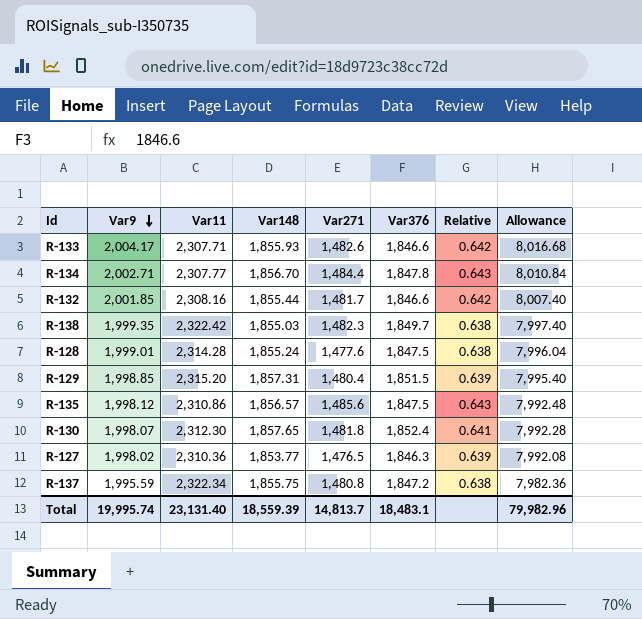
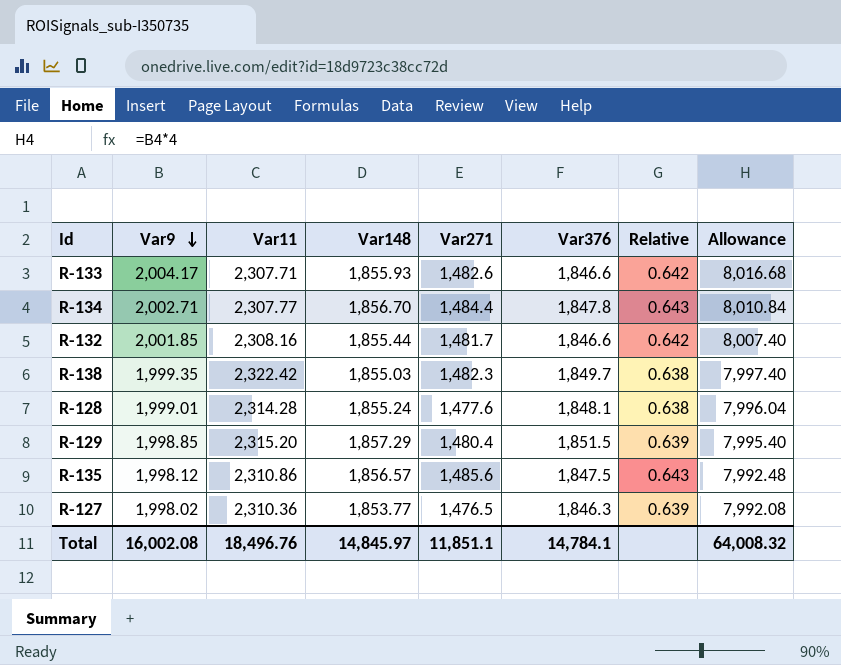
row R-130: 1,998.07 | 2,312.30 | 1,857.65 | 1,481.8 | 1,852.4 | 0.641 | 7,992.28 -> none
row R-137: 1,995.59 | 2,322.34 | 1,855.75 | 1,480.8 | 1,847.2 | 0.638 | 7,982.36 -> none
R-128 | Var376: 1,847.5 -> 1,848.1
R-129 | Var148: 1,857.31 -> 1,857.29
Total | Var9: 19,995.74 -> 16,002.08
Total | Var11: 23,131.40 -> 18,496.76
Total | Var148: 18,559.39 -> 14,845.97
Total | Var271: 14,813.7 -> 11,851.1
Total | Var376: 18,483.1 -> 14,784.1
Total | Allowance: 79,982.96 -> 64,008.32

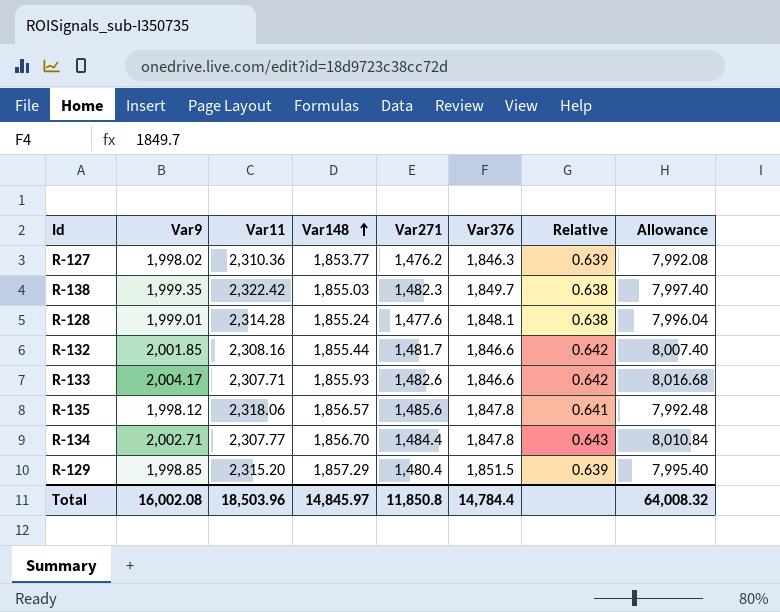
row order: Var9 descending -> Var148 ascending
R-127 | Var271: 1,476.5 -> 1,476.2
R-135 | Var11: 2,310.86 -> 2,318.06
R-135 | Var376: 1,847.5 -> 1,847.8
R-135 | Relative: 0.643 -> 0.641
Total | Var11: 18,496.76 -> 18,503.96
Total | Var271: 11,851.1 -> 11,850.8
Total | Var376: 14,784.1 -> 14,784.4

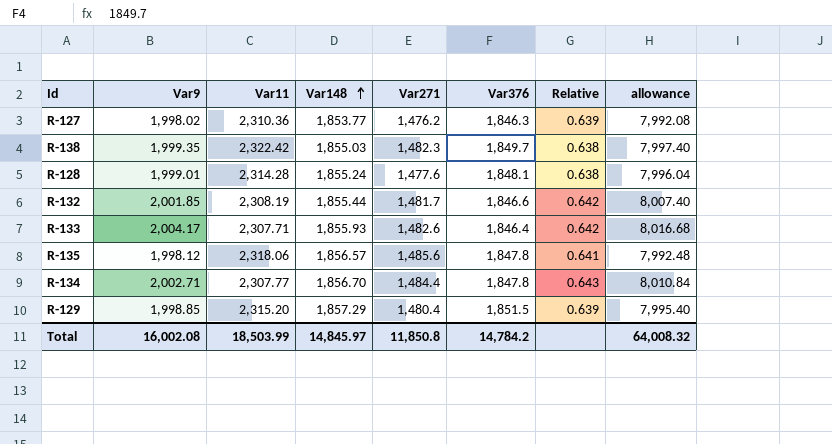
column name: Allowance -> allowance
R-132 | Var11: 2,308.16 -> 2,308.19
R-133 | Var376: 1,846.6 -> 1,846.4
Total | Var11: 18,503.96 -> 18,503.99
Total | Var376: 14,784.4 -> 14,784.2

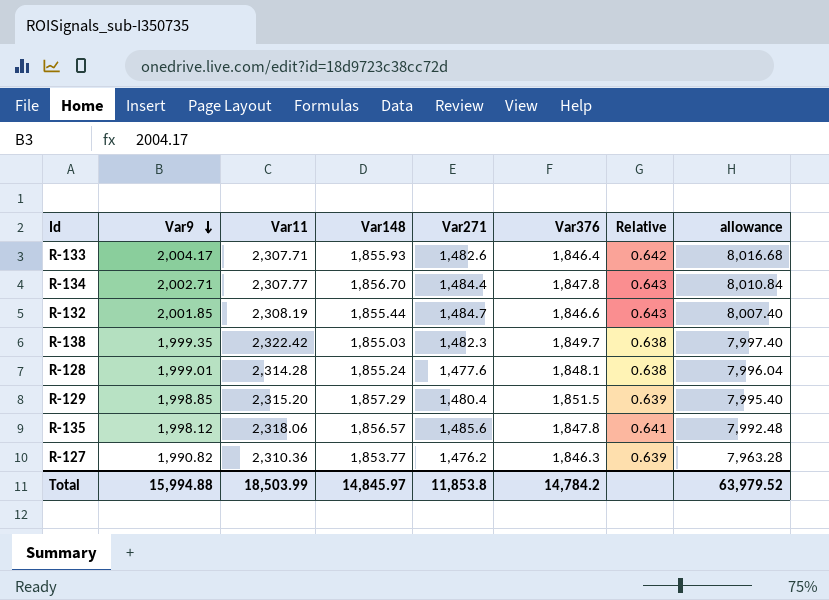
row order: Var148 ascending -> Var9 descending
R-132 | Var271: 1,481.7 -> 1,484.7
R-132 | Relative: 0.642 -> 0.643
R-127 | Var9: 1,998.02 -> 1,990.82
R-127 | allowance: 7,992.08 -> 7,963.28
Total | Var9: 16,002.08 -> 15,994.88
Total | Var271: 11,850.8 -> 11,853.8
Total | allowance: 64,008.32 -> 63,979.52

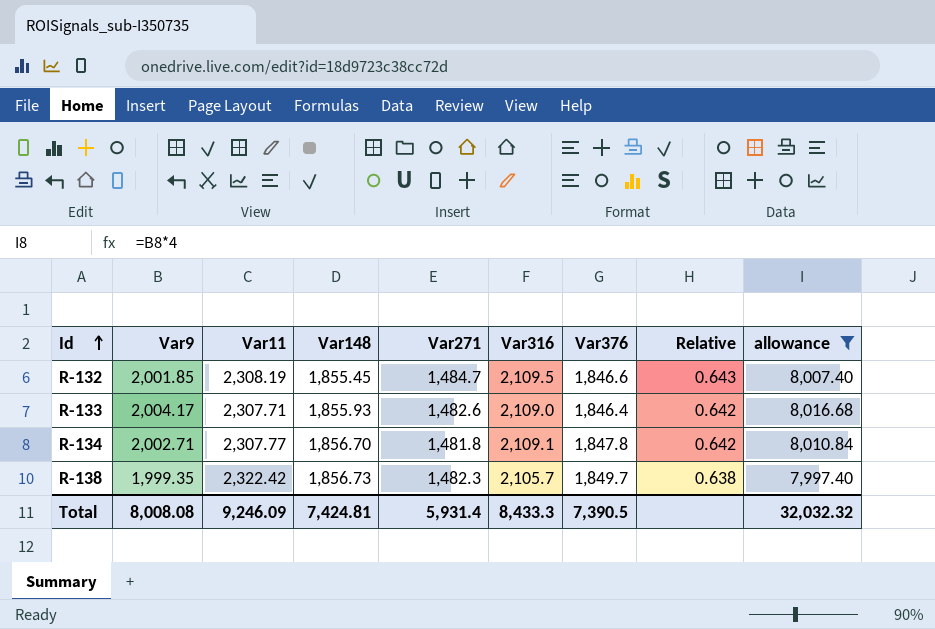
filter: none -> allowance >= 7,997.40
row order: Var9 descending -> Id ascending
column Var316 | position: none -> 6
R-132 | Var148: 1,855.44 -> 1,855.45
R-134 | Var271: 1,484.4 -> 1,481.8
R-134 | Relative: 0.643 -> 0.642
R-138 | Var148: 1,855.03 -> 1,856.73
Total | Var9: 15,994.88 -> 8,008.08
Total | Var11: 18,503.99 -> 9,246.09
Total | Var148: 14,845.97 -> 7,424.81
Total | Var271: 11,853.8 -> 5,931.4
Total | Var376: 14,784.2 -> 7,390.5
Total | allowance: 63,979.52 -> 32,032.32

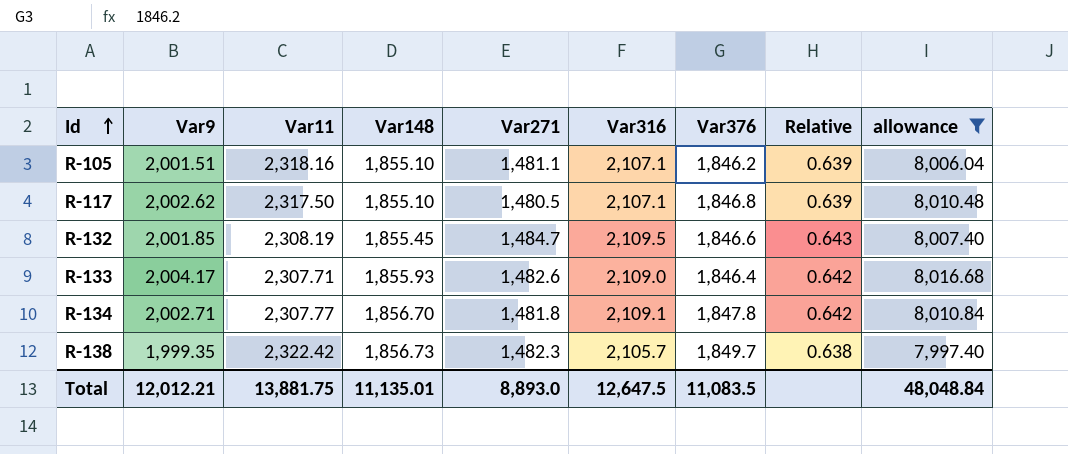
row R-105: none -> 2,001.51 | 2,318.16 | 1,855.10 | 1,481.1 | 2,107.1 | 1,846.2 | 0.639 | 8,006.04
row R-117: none -> 2,002.62 | 2,317.50 | 1,855.10 | 1,480.5 | 2,107.1 | 1,846.8 | 0.639 | 8,010.48
Total | Var9: 8,008.08 -> 12,012.21
Total | Var11: 9,246.09 -> 13,881.75
Total | Var148: 7,424.81 -> 11,135.01
Total | Var271: 5,931.4 -> 8,893.0
Total | Var316: 8,433.3 -> 12,647.5
Total | Var376: 7,390.5 -> 11,083.5
Total | allowance: 32,032.32 -> 48,048.84

